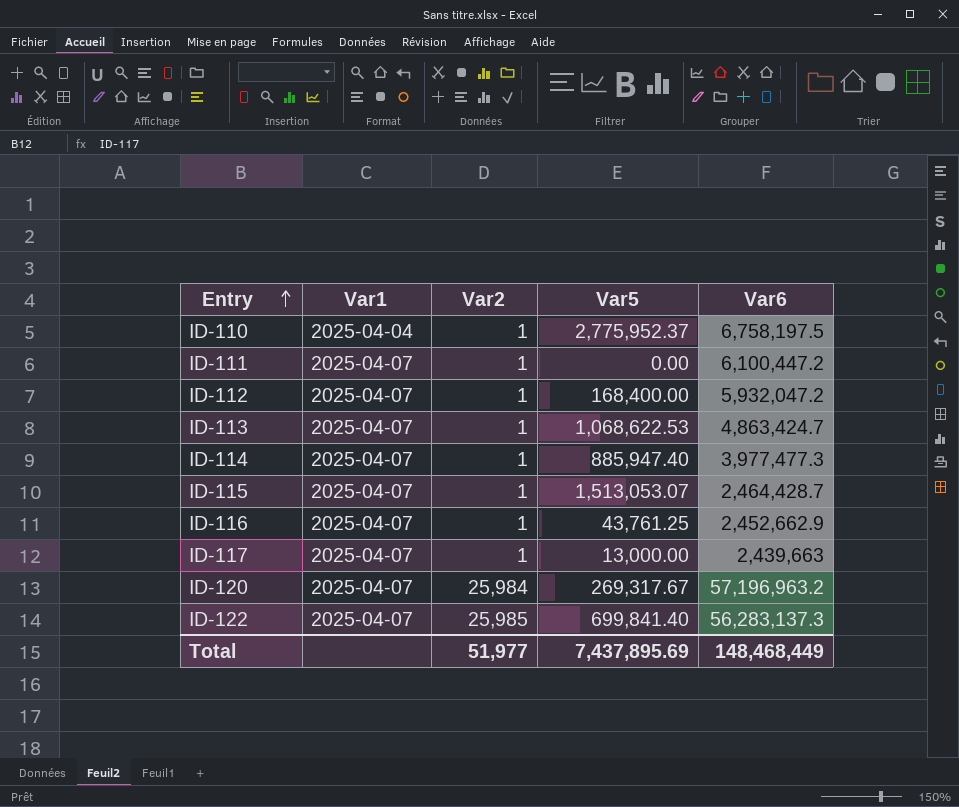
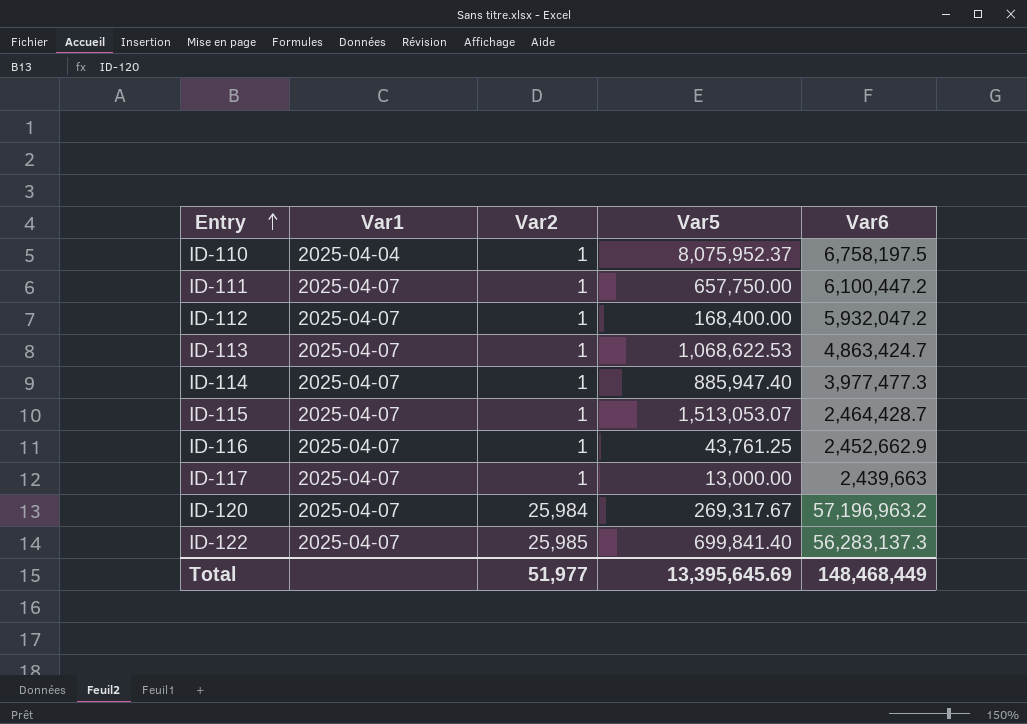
ID-110 | Var5: 2,775,952.37 -> 8,075,952.37
ID-111 | Var5: 0.00 -> 657,750.00
Total | Var5: 7,437,895.69 -> 13,395,645.69

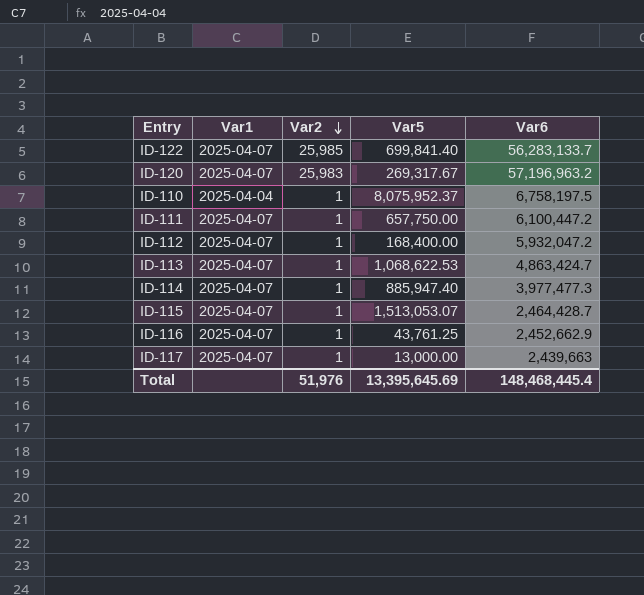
row order: Entry ascending -> Var2 descending
ID-122 | Var6: 56,283,137.3 -> 56,283,133.7
ID-120 | Var2: 25,984 -> 25,983
Total | Var2: 51,977 -> 51,976
Total | Var6: 148,468,449 -> 148,468,445.4

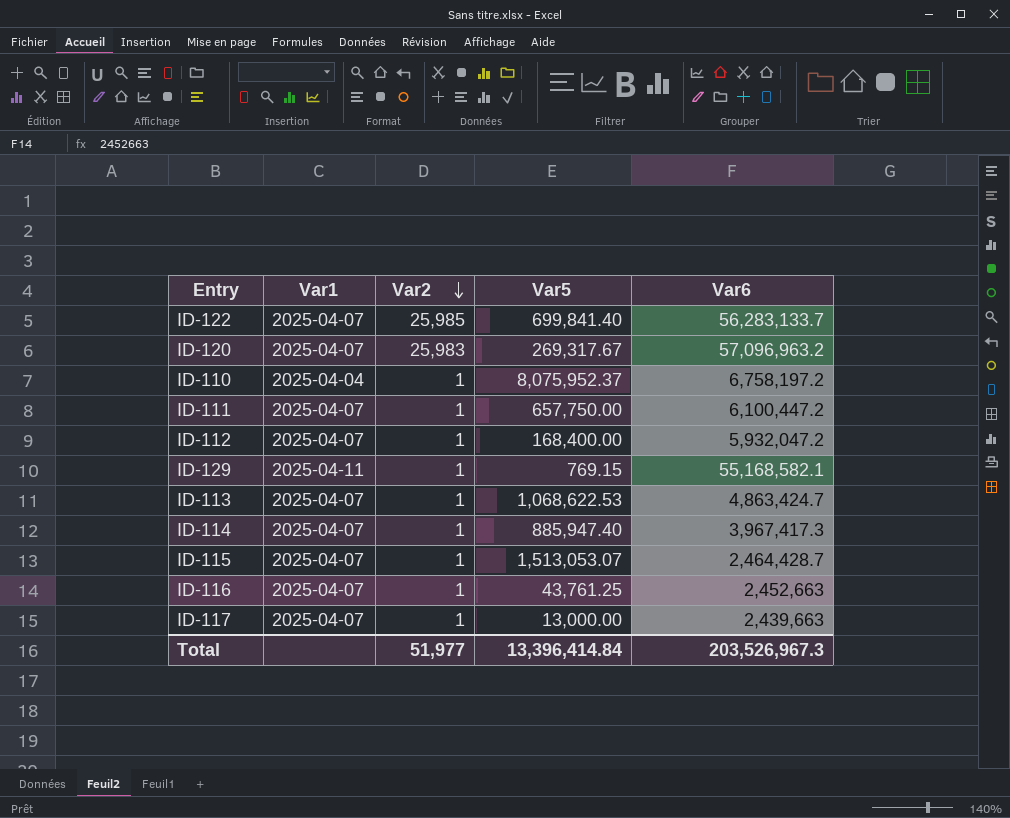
ID-120 | Var6: 57,196,963.2 -> 57,096,963.2
ID-110 | Var6: 6,758,197.5 -> 6,758,197.2
row ID-129: none -> 2025-04-11 | 1 | 769.15 | 55,168,582.1
ID-114 | Var6: 3,977,477.3 -> 3,967,417.3
ID-116 | Var6: 2,452,662.9 -> 2,452,663
Total | Var2: 51,976 -> 51,977
Total | Var5: 13,395,645.69 -> 13,396,414.84
Total | Var6: 148,468,445.4 -> 203,526,967.3

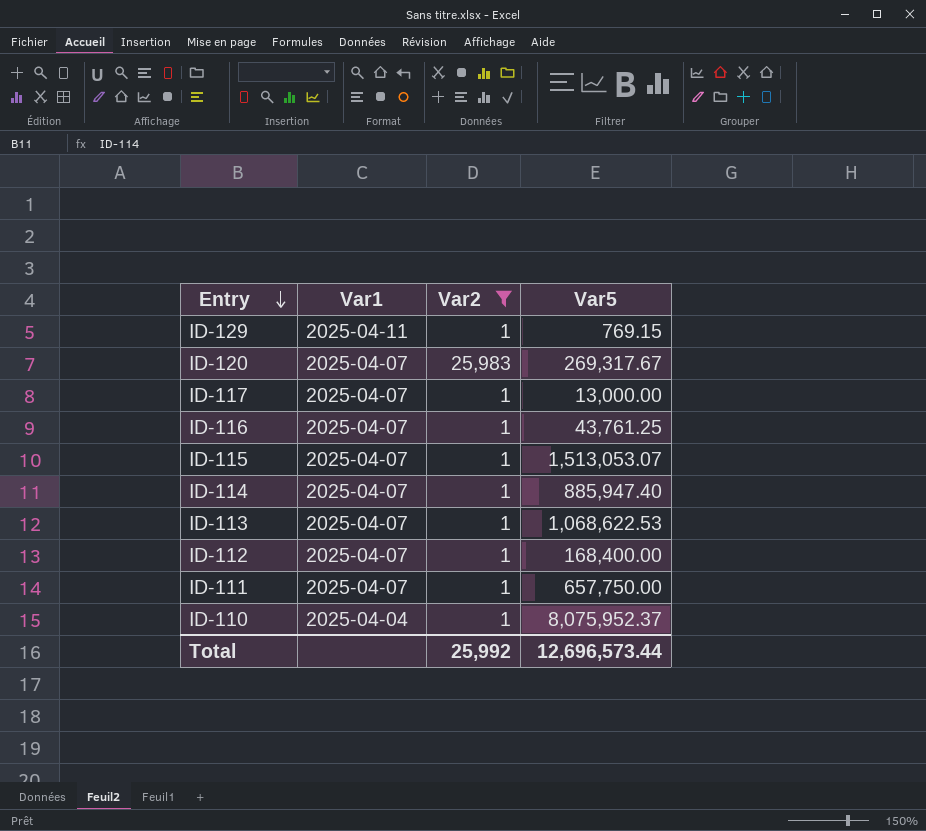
filter: none -> Var2 != 25,985
row order: Var2 descending -> Entry descending
column Var6 | position: 5 -> none
Total | Var2: 51,977 -> 25,992
Total | Var5: 13,396,414.84 -> 12,696,573.44

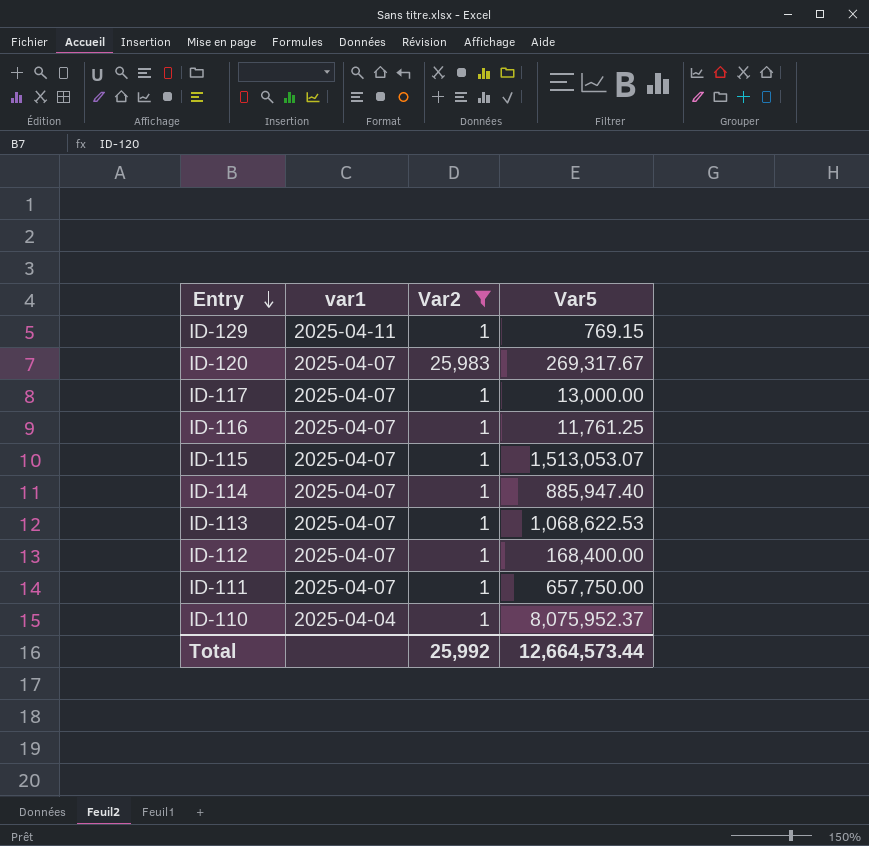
column name: Var1 -> var1
ID-116 | Var5: 43,761.25 -> 11,761.25
Total | Var5: 12,696,573.44 -> 12,664,573.44

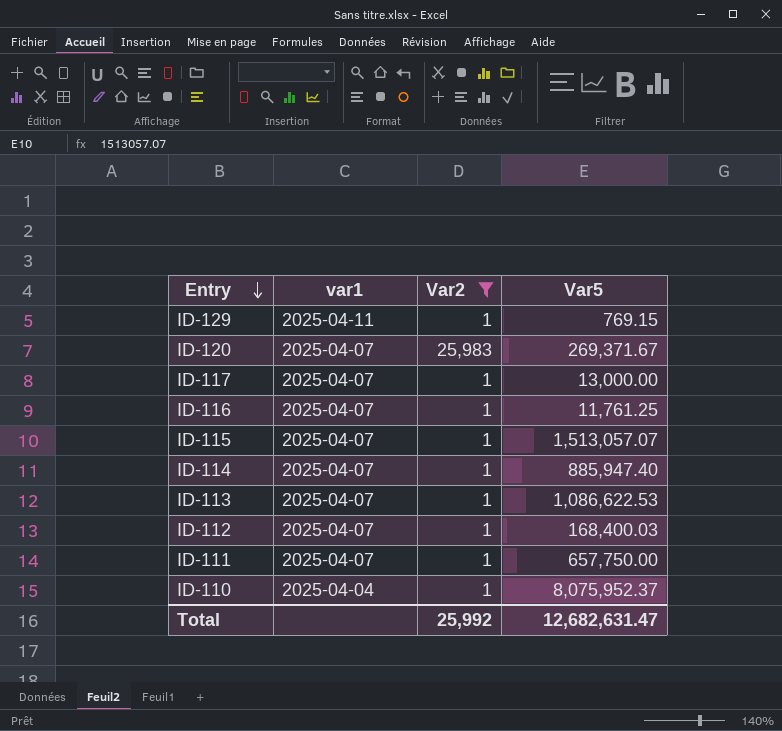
ID-120 | Var5: 269,317.67 -> 269,371.67
ID-115 | Var5: 1,513,053.07 -> 1,513,057.07
ID-113 | Var5: 1,068,622.53 -> 1,086,622.53
ID-112 | Var5: 168,400.00 -> 168,400.03
Total | Var5: 12,664,573.44 -> 12,682,631.47

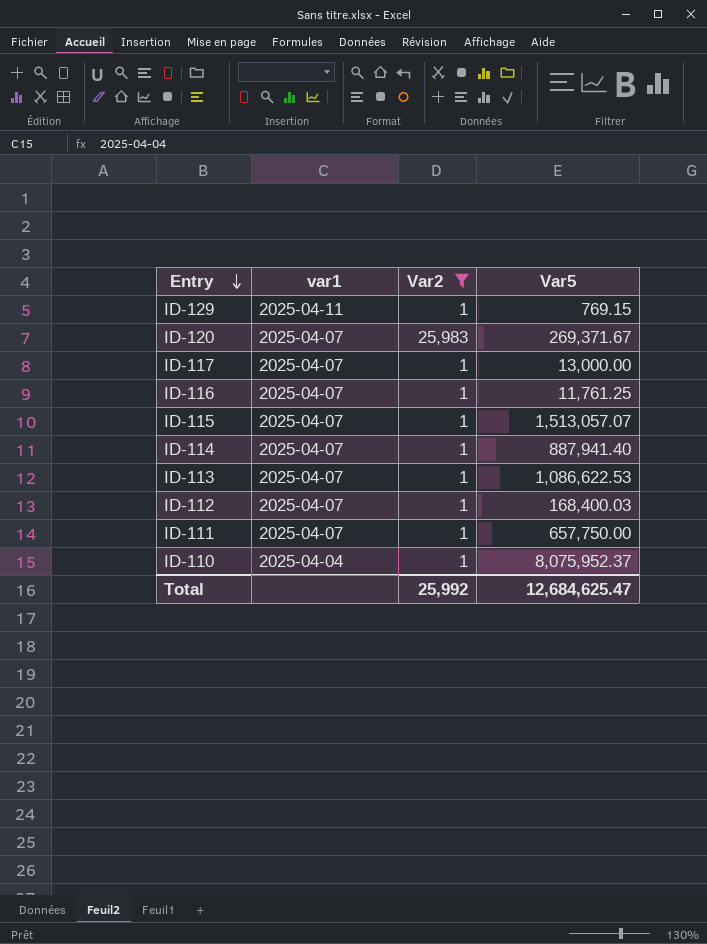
ID-114 | Var5: 885,947.40 -> 887,941.40
Total | Var5: 12,682,631.47 -> 12,684,625.47

